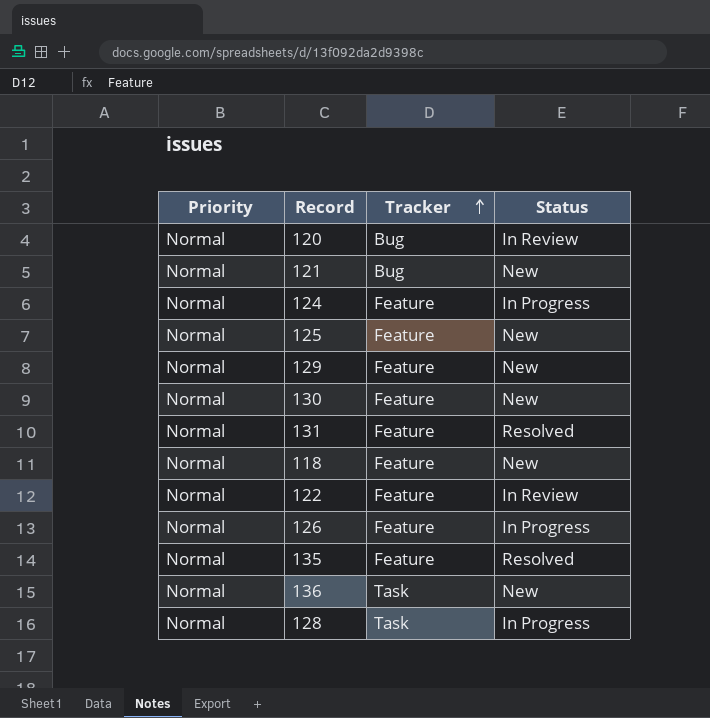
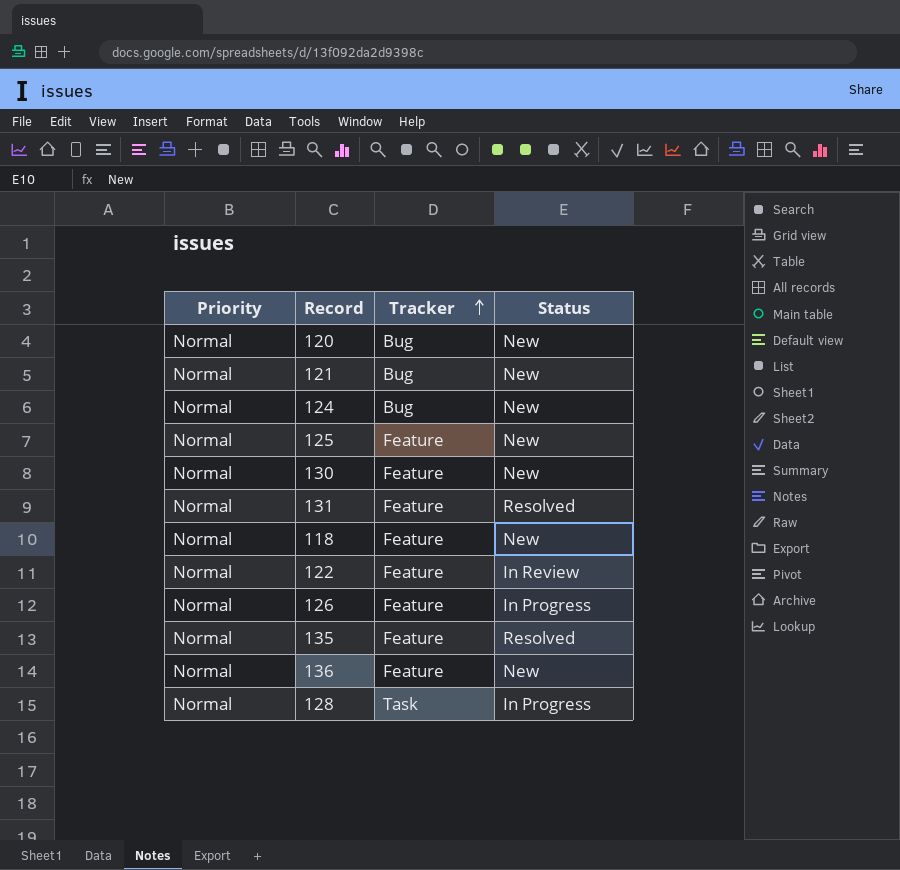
row 129: Normal | Feature | New -> none
120 | Status: In Review -> New
124 | Tracker: Feature -> Bug
124 | Status: In Progress -> New
136 | Tracker: Task -> Feature

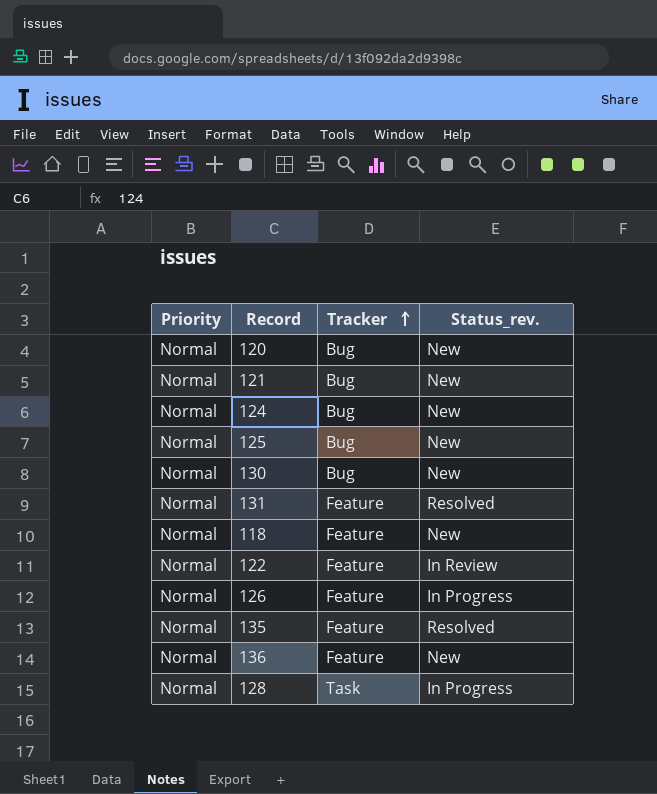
column name: Status -> Status_rev.
125 | Tracker: Feature -> Bug
130 | Tracker: Feature -> Bug

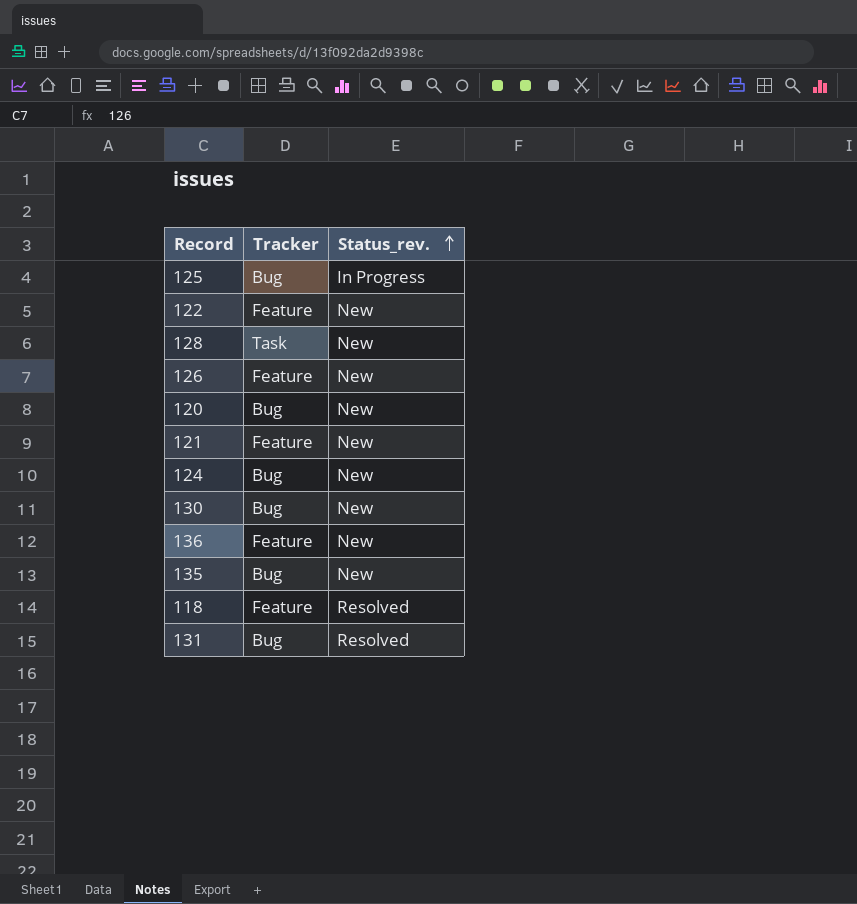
row order: Tracker ascending -> Status_rev. ascending
column Priority | position: 1 -> none
125 | Status_rev.: New -> In Progress
122 | Status_rev.: In Review -> New
128 | Status_rev.: In Progress -> New
126 | Status_rev.: In Progress -> New
121 | Tracker: Bug -> Feature
135 | Tracker: Feature -> Bug
135 | Status_rev.: Resolved -> New
118 | Status_rev.: New -> Resolved
131 | Tracker: Feature -> Bug

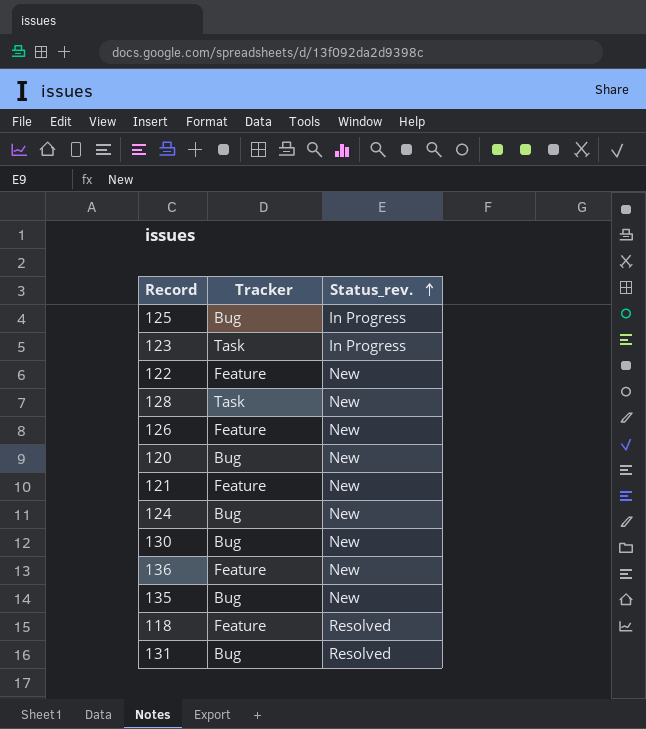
row 123: none -> Task | In Progress

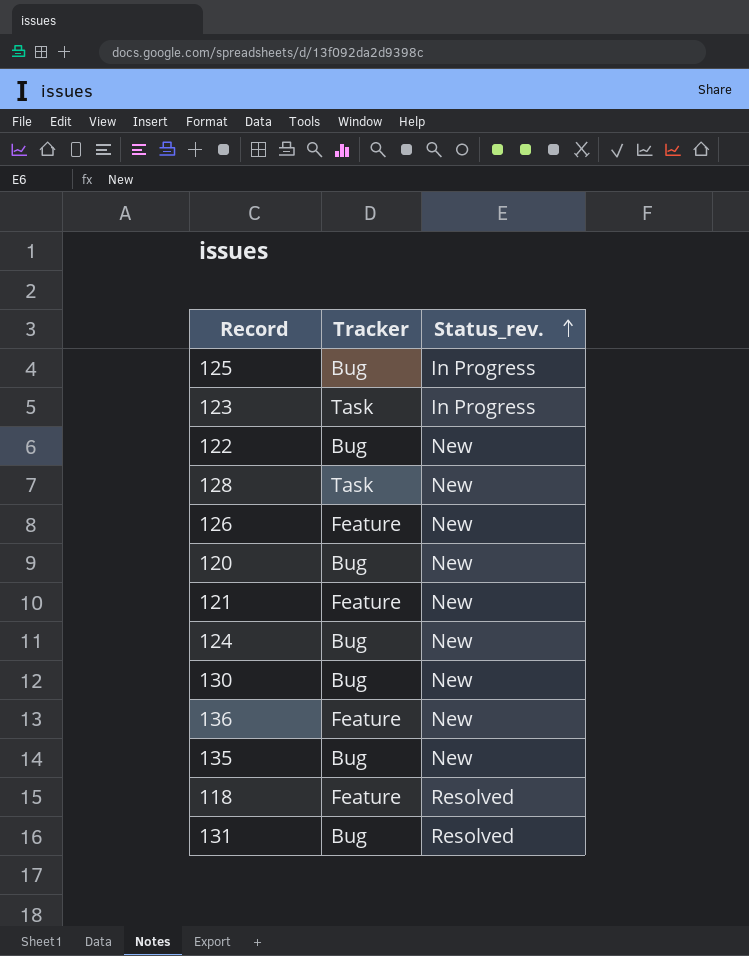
122 | Tracker: Feature -> Bug

